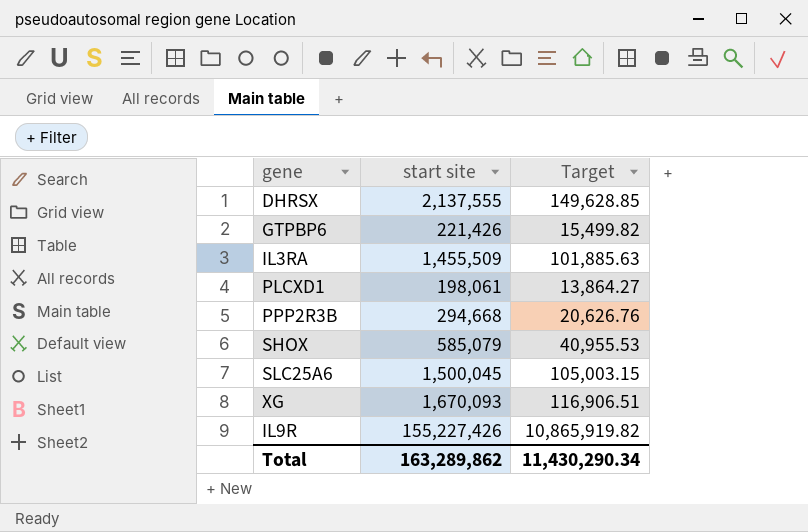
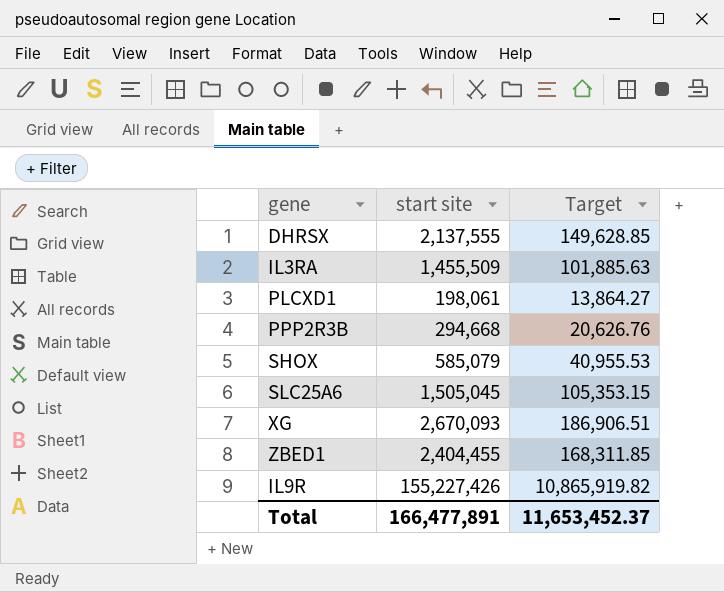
row GTPBP6: 221,426 | 15,499.82 -> none
SLC25A6 | start site: 1,500,045 -> 1,505,045
SLC25A6 | Target: 105,003.15 -> 105,353.15
XG | start site: 1,670,093 -> 2,670,093
XG | Target: 116,906.51 -> 186,906.51
row ZBED1: none -> 2,404,455 | 168,311.85
Total | start site: 163,289,862 -> 166,477,891
Total | Target: 11,430,290.34 -> 11,653,452.37

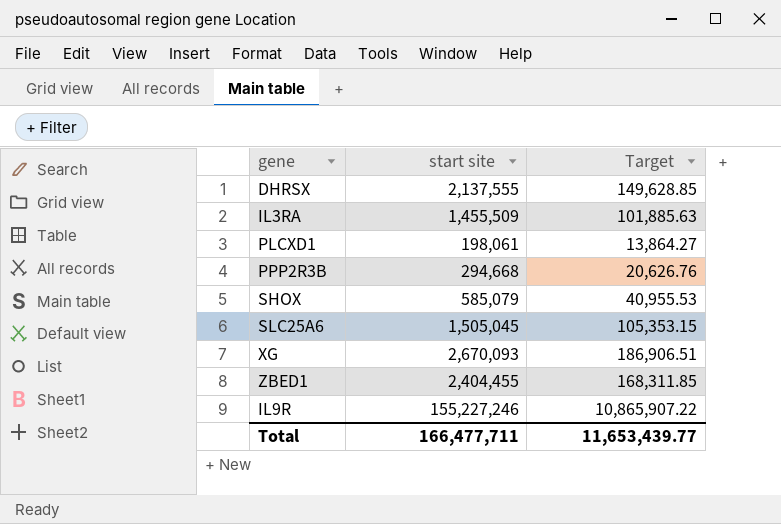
IL9R | start site: 155,227,426 -> 155,227,246
IL9R | Target: 10,865,919.82 -> 10,865,907.22
Total | start site: 166,477,891 -> 166,477,711
Total | Target: 11,653,452.37 -> 11,653,439.77

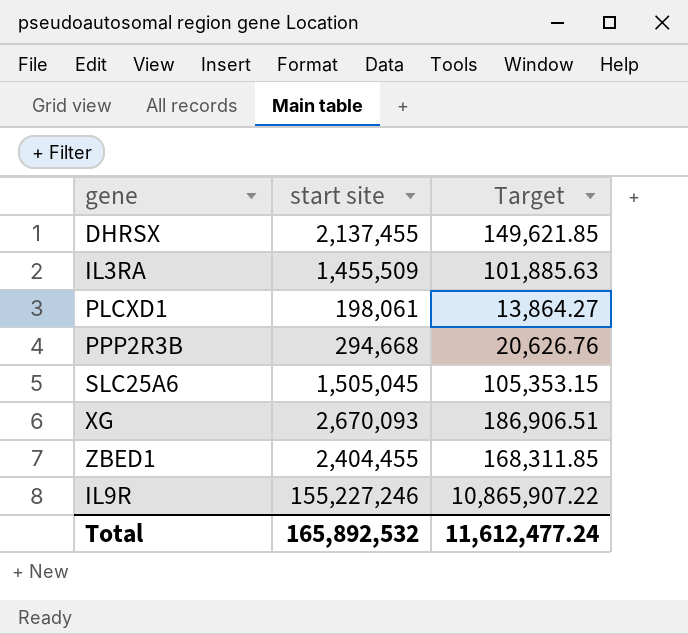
row SHOX: 585,079 | 40,955.53 -> none
DHRSX | start site: 2,137,555 -> 2,137,455
DHRSX | Target: 149,628.85 -> 149,621.85
Total | start site: 166,477,711 -> 165,892,532
Total | Target: 11,653,439.77 -> 11,612,477.24

